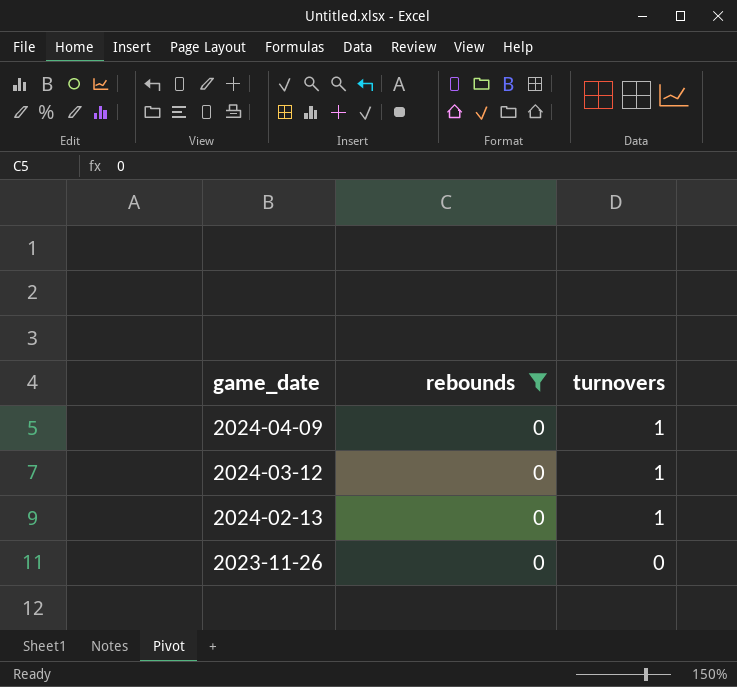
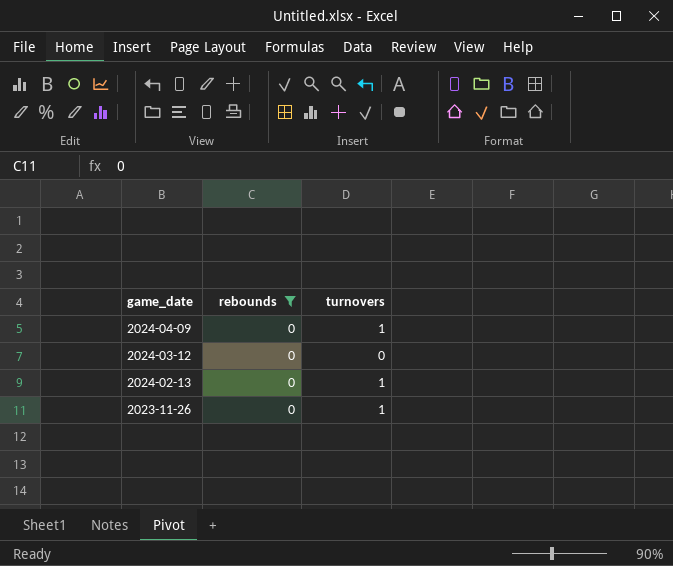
2024-03-12 | turnovers: 1 -> 0
2023-11-26 | turnovers: 0 -> 1

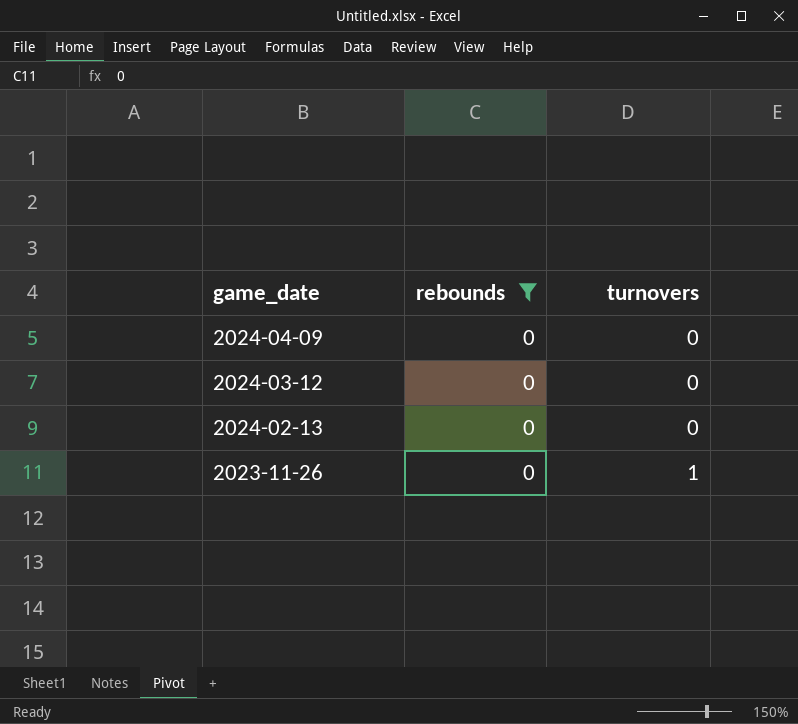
2024-04-09 | turnovers: 1 -> 0
2024-02-13 | turnovers: 1 -> 0

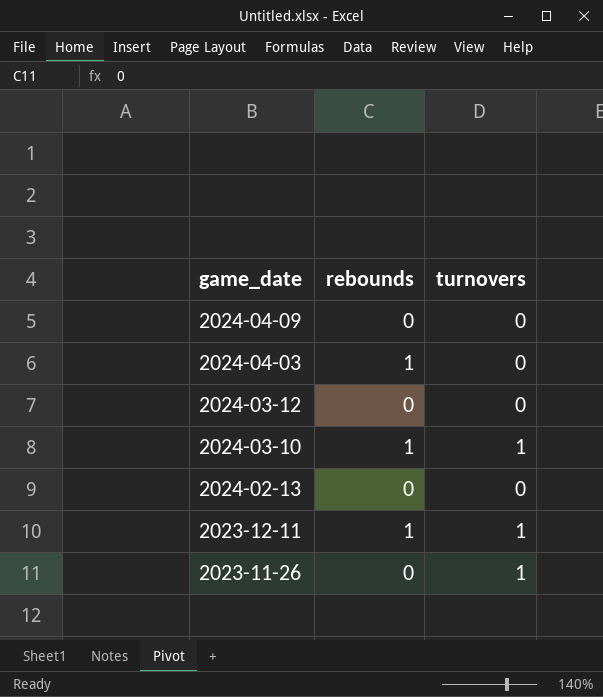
filter: rebounds = 0 -> none

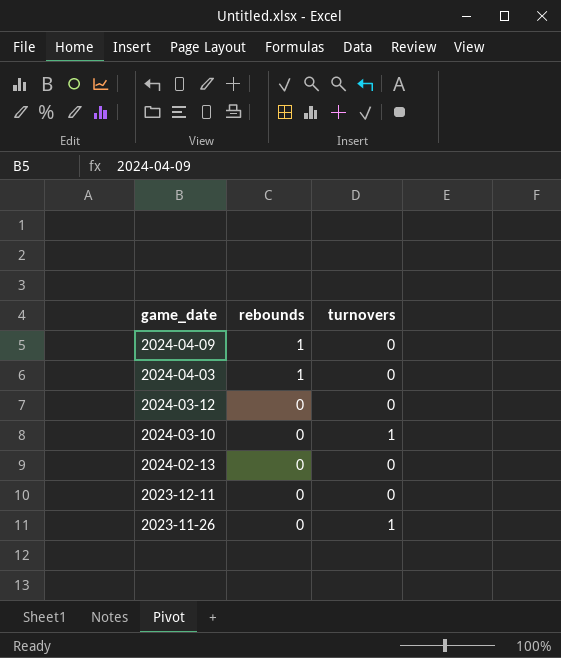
2024-04-09 | rebounds: 0 -> 1
2024-03-10 | rebounds: 1 -> 0
2023-12-11 | rebounds: 1 -> 0
2023-12-11 | turnovers: 1 -> 0

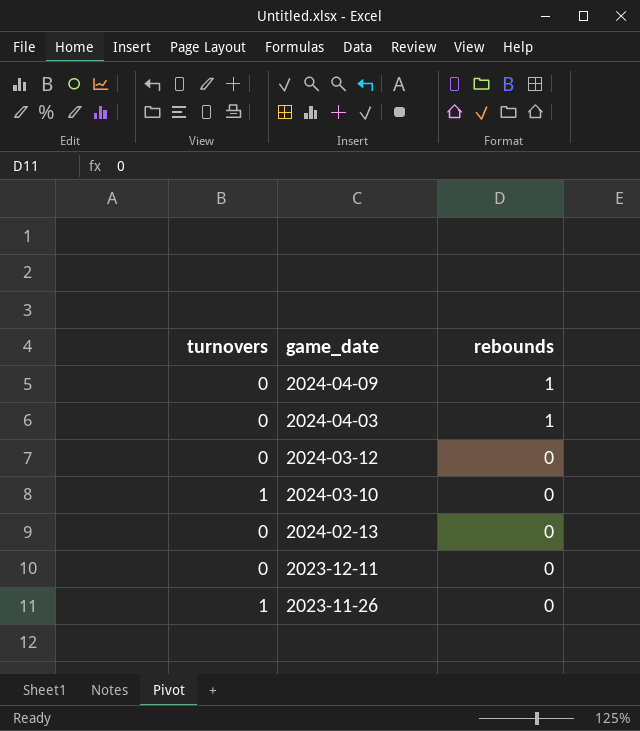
column turnovers | position: 3 -> 1

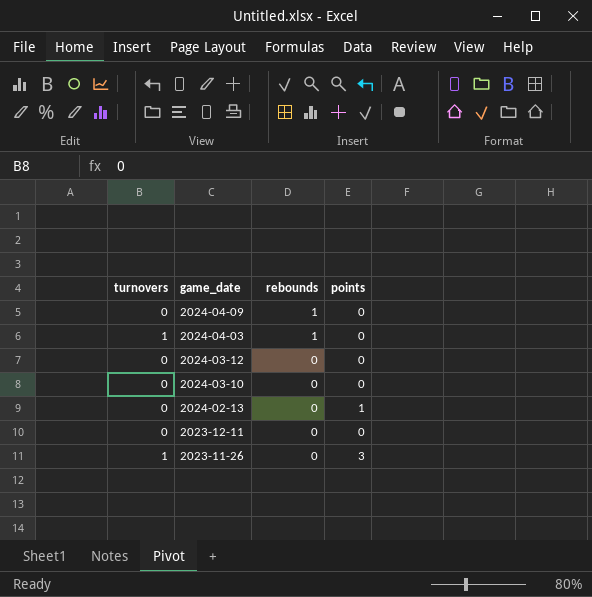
column points | position: none -> 4
2024-04-03 | turnovers: 0 -> 1
2024-03-10 | turnovers: 1 -> 0

